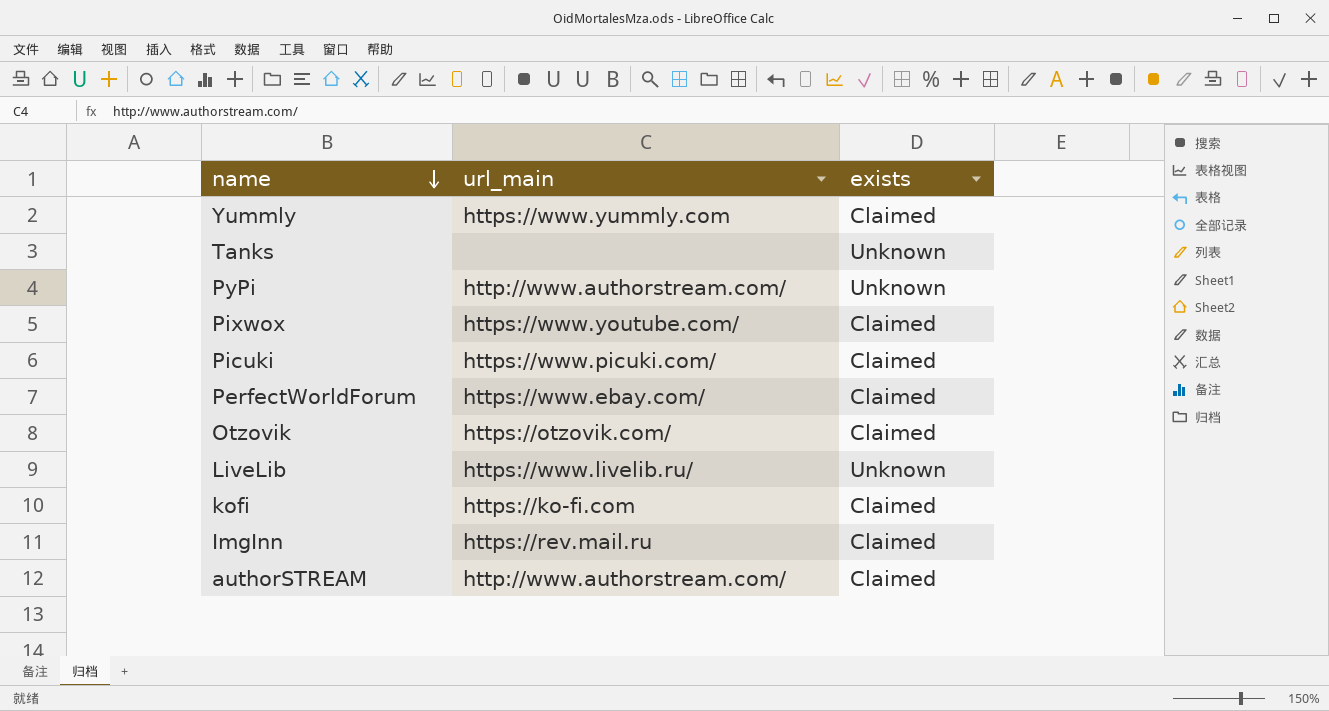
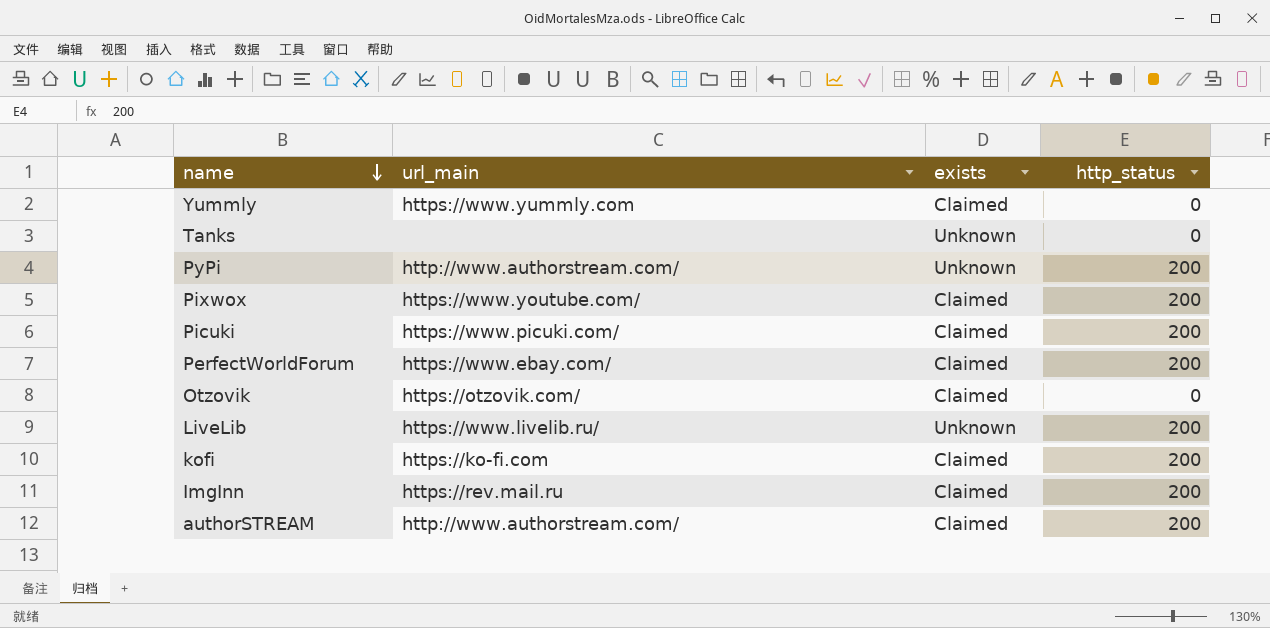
column http_status | position: none -> 4

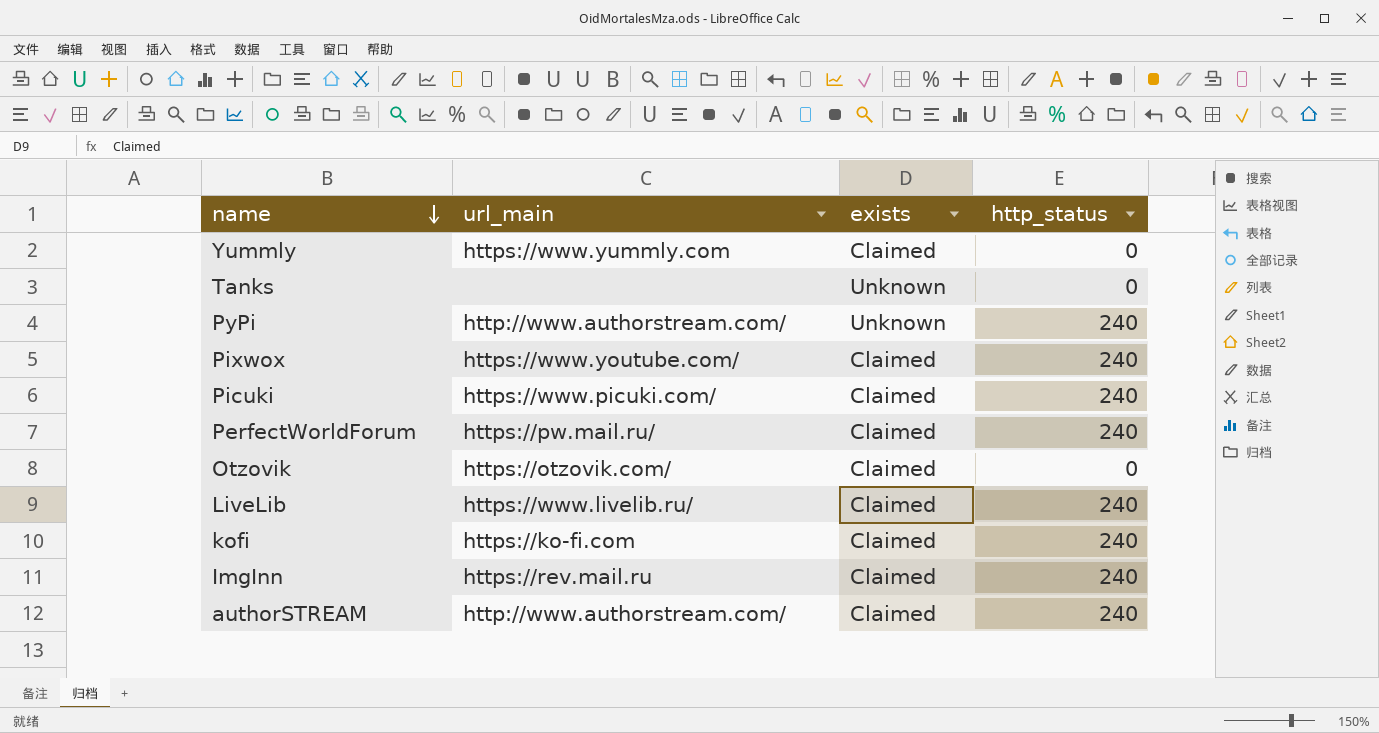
PyPi | http_status: 200 -> 240
Pixwox | http_status: 200 -> 240
Picuki | http_status: 200 -> 240
PerfectWorldForum | url_main: https://www.ebay.com/ -> https://pw.mail.ru/
PerfectWorldForum | http_status: 200 -> 240
LiveLib | exists: Unknown -> Claimed
LiveLib | http_status: 200 -> 240
kofi | http_status: 200 -> 240
ImgInn | http_status: 200 -> 240
authorSTREAM | http_status: 200 -> 240

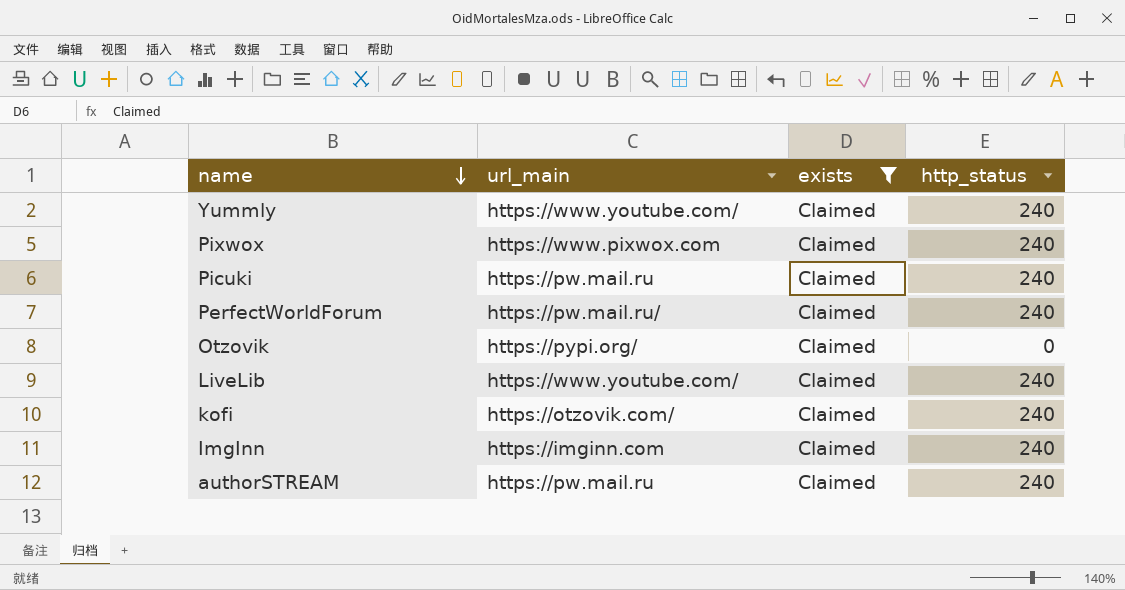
filter: none -> exists = Claimed
Yummly | url_main: https://www.yummly.com -> https://www.youtube.com/
Yummly | http_status: 0 -> 240
Pixwox | url_main: https://www.youtube.com/ -> https://www.pixwox.com
Picuki | url_main: https://www.picuki.com/ -> https://pw.mail.ru
Otzovik | url_main: https://otzovik.com/ -> https://pypi.org/
LiveLib | url_main: https://www.livelib.ru/ -> https://www.youtube.com/
kofi | url_main: https://ko-fi.com -> https://otzovik.com/
ImgInn | url_main: https://rev.mail.ru -> https://imginn.com
authorSTREAM | url_main: http://www.authorstream.com/ -> https://pw.mail.ru

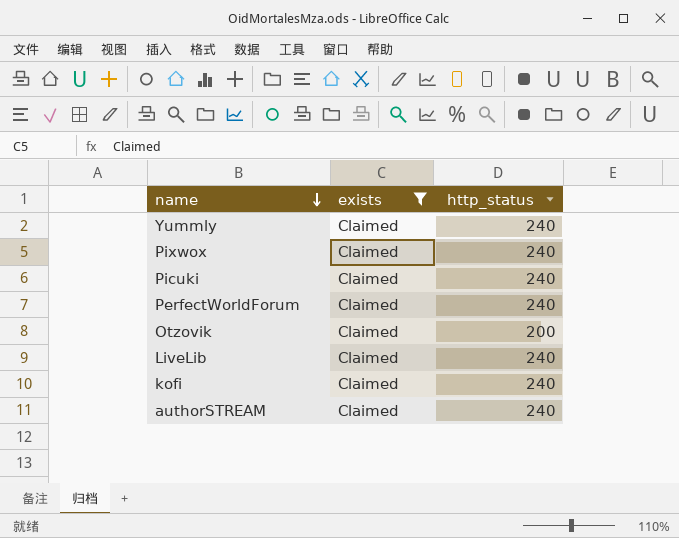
column url_main | position: 2 -> none
row ImgInn: https://imginn.com | Claimed | 240 -> none
Otzovik | http_status: 0 -> 200

